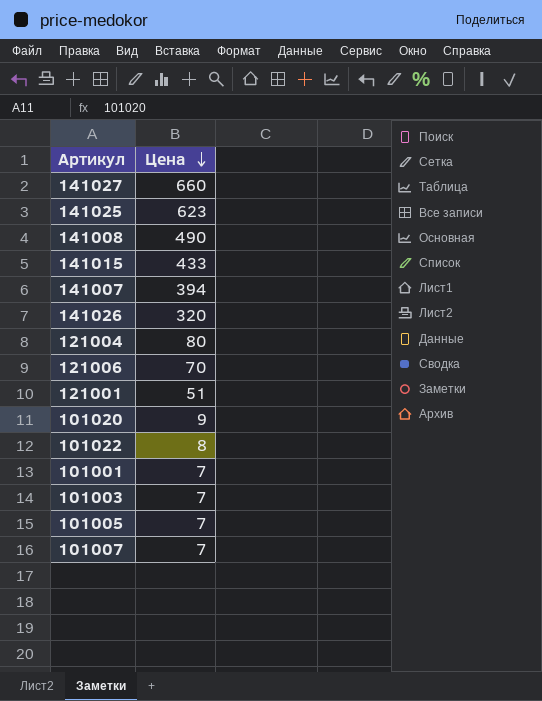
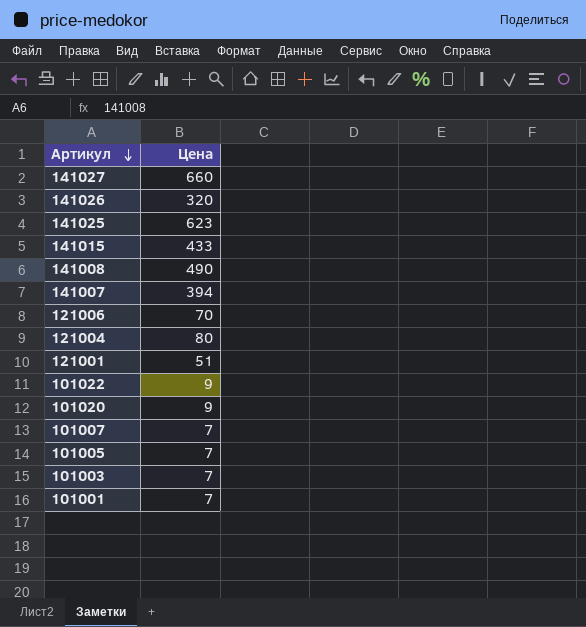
row order: Цена descending -> Артикул descending
101022 | Цена: 8 -> 9

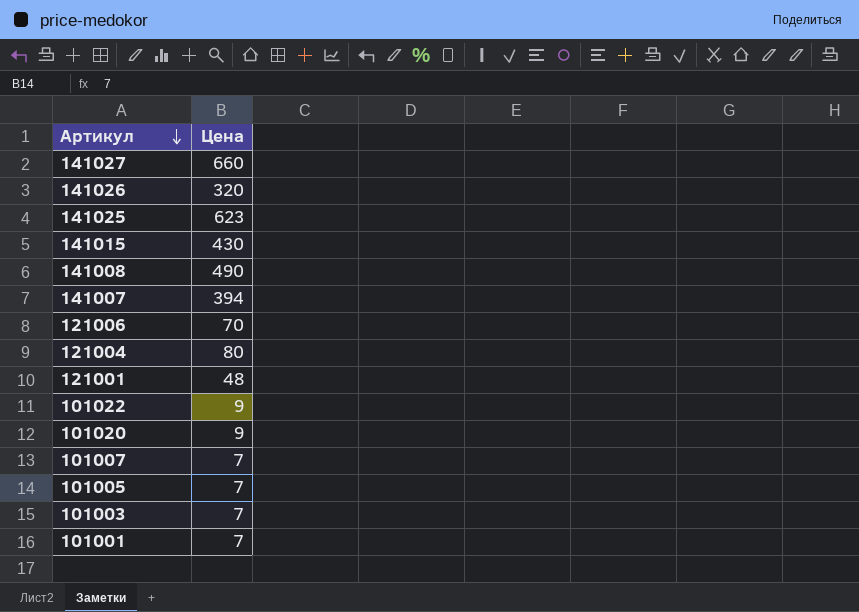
141015 | Цена: 433 -> 430
121001 | Цена: 51 -> 48

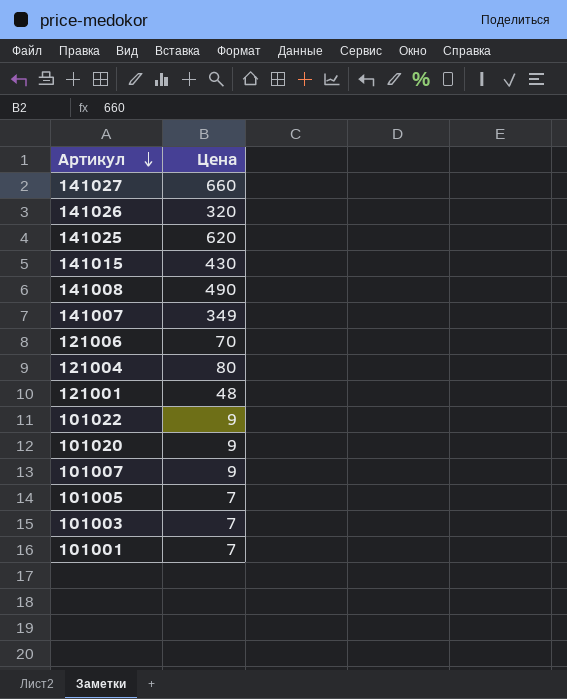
141025 | Цена: 623 -> 620
141007 | Цена: 394 -> 349
101007 | Цена: 7 -> 9

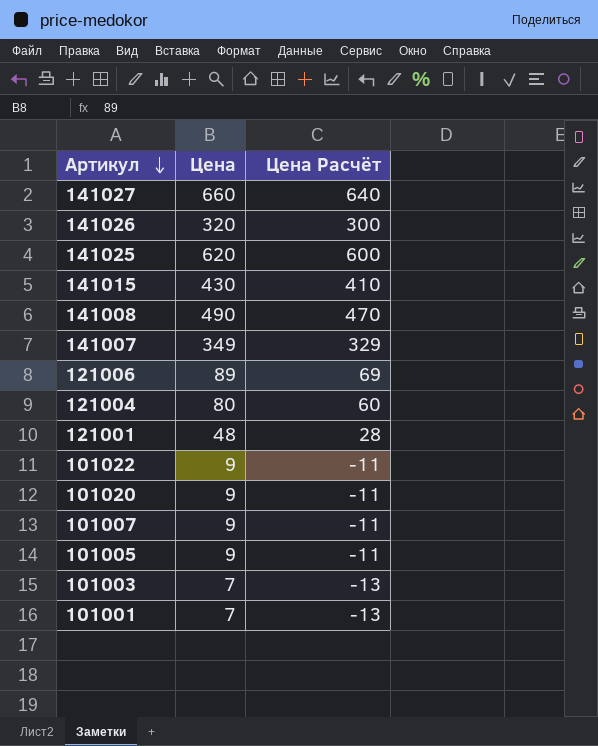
column Цена Расчёт | formula: none -> [Цена] - 20
121006 | Цена: 70 -> 89
101005 | Цена: 7 -> 9

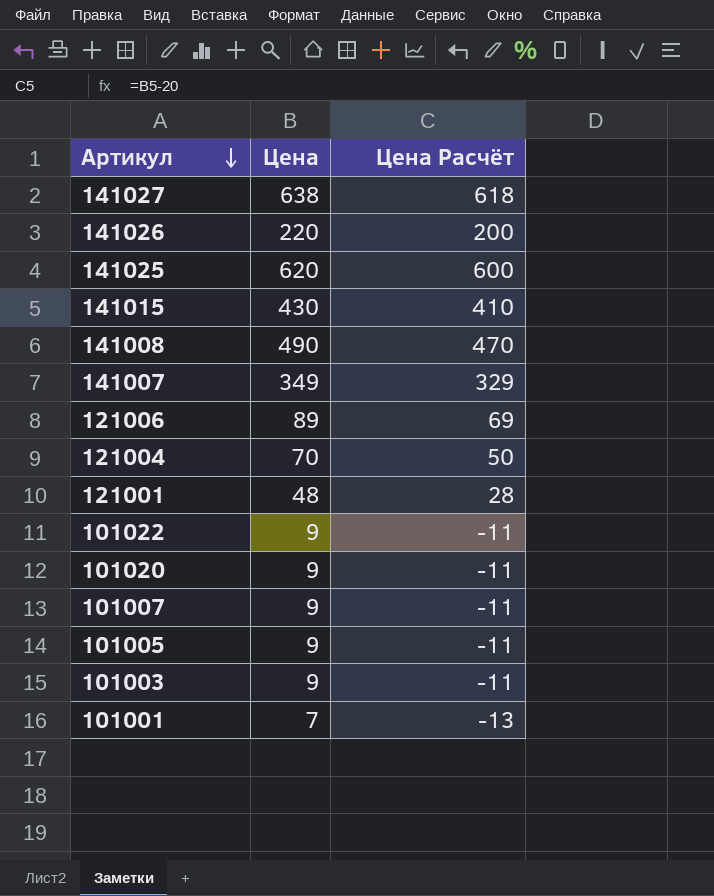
141027 | Цена: 660 -> 638
141027 | Цена Расчёт: 640 -> 618
141026 | Цена: 320 -> 220
141026 | Цена Расчёт: 300 -> 200
121004 | Цена: 80 -> 70
121004 | Цена Расчёт: 60 -> 50
101003 | Цена: 7 -> 9
101003 | Цена Расчёт: -13 -> -11

